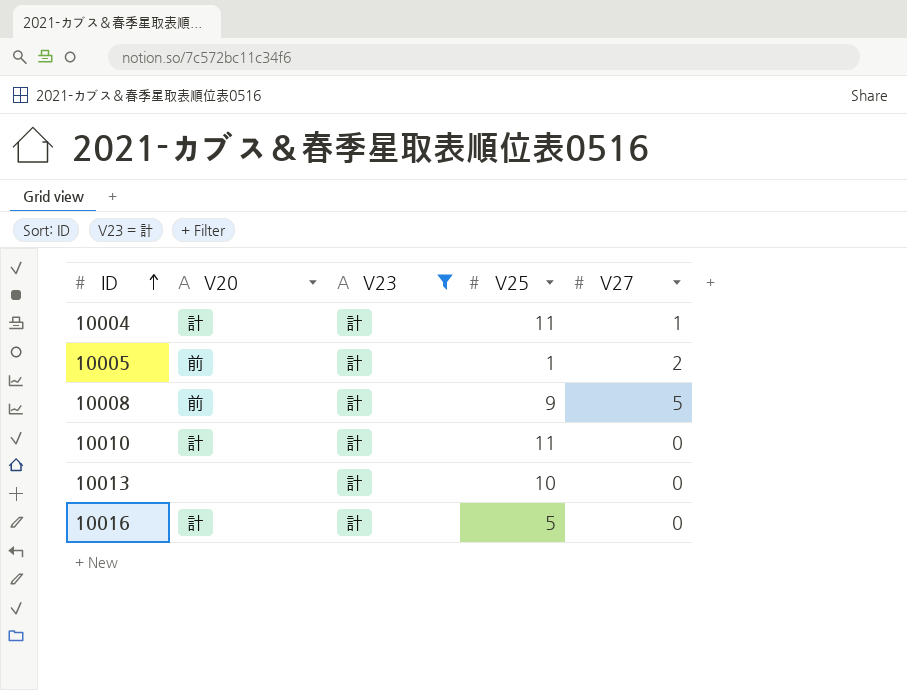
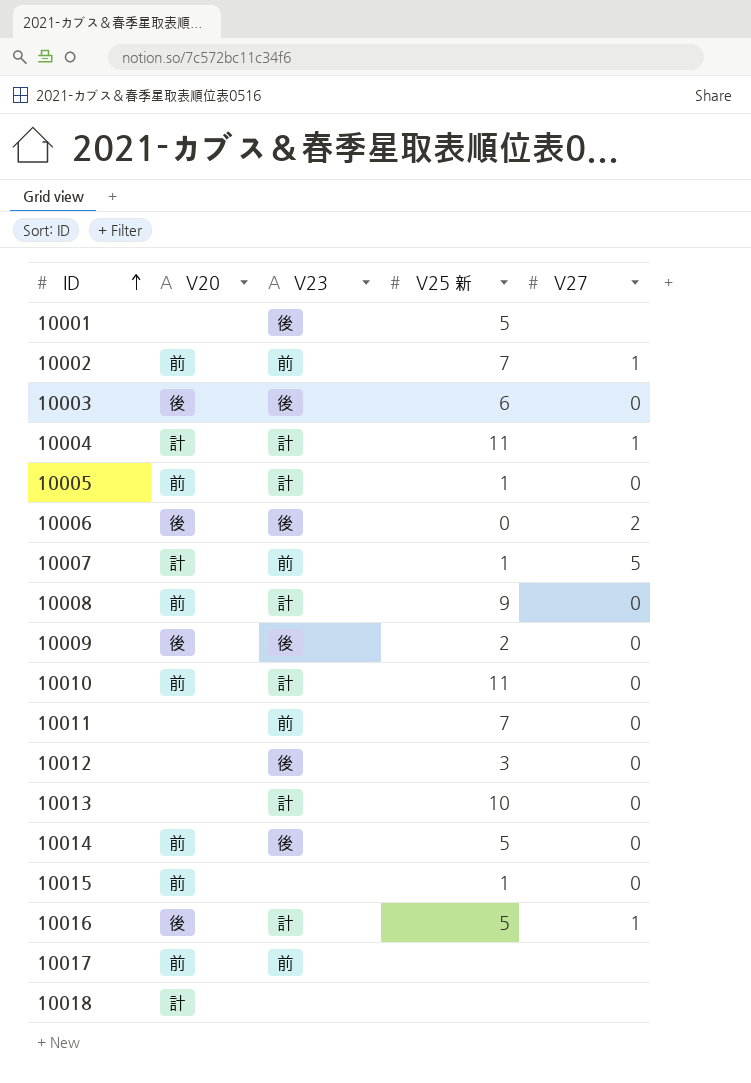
filter: V23 = 計 -> none
column name: V25 -> V25 新
10005 | V27: 2 -> 0
10008 | V27: 5 -> 0
10010 | V20: 計 -> 前
10016 | V20: 計 -> 後
10016 | V27: 0 -> 1

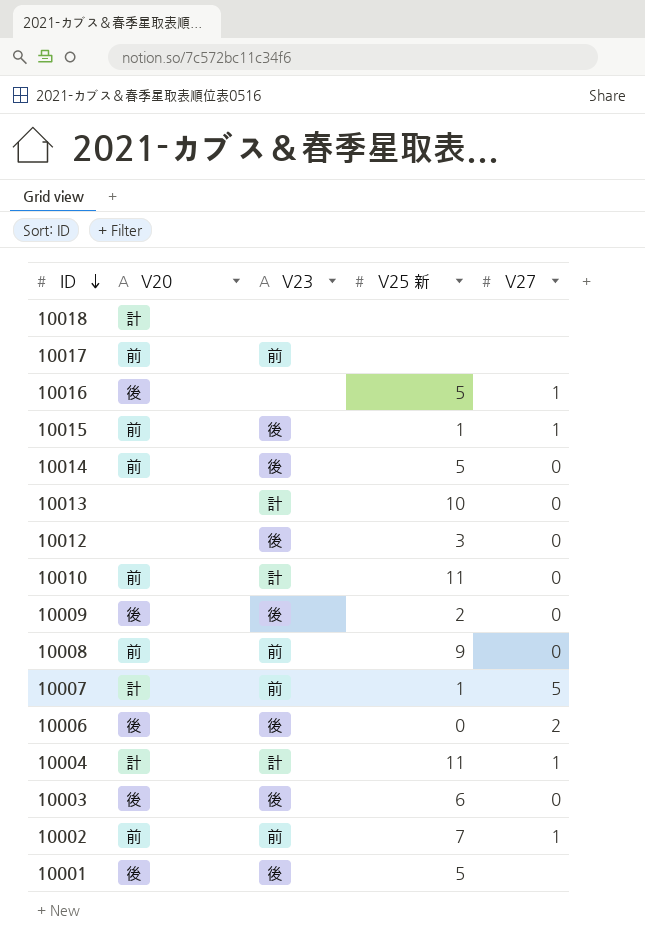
row order: ID ascending -> ID descending
row 10005: 前 | 計 | 1 | 0 -> none
row 10011: none | 前 | 7 | 0 -> none
10016 | V23: 計 -> none
10015 | V23: none -> 後
10015 | V27: 0 -> 1
10008 | V23: 計 -> 前
10001 | V20: none -> 後

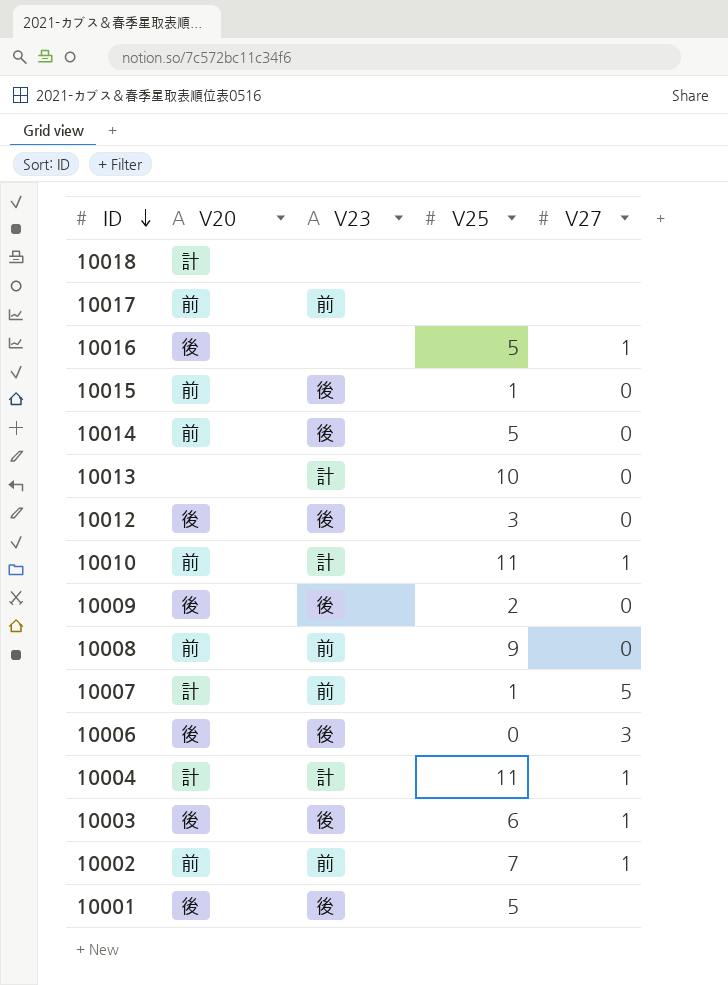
column name: V25 新 -> V25
10015 | V27: 1 -> 0
10012 | V20: none -> 後
10010 | V27: 0 -> 1
10006 | V27: 2 -> 3
10003 | V27: 0 -> 1

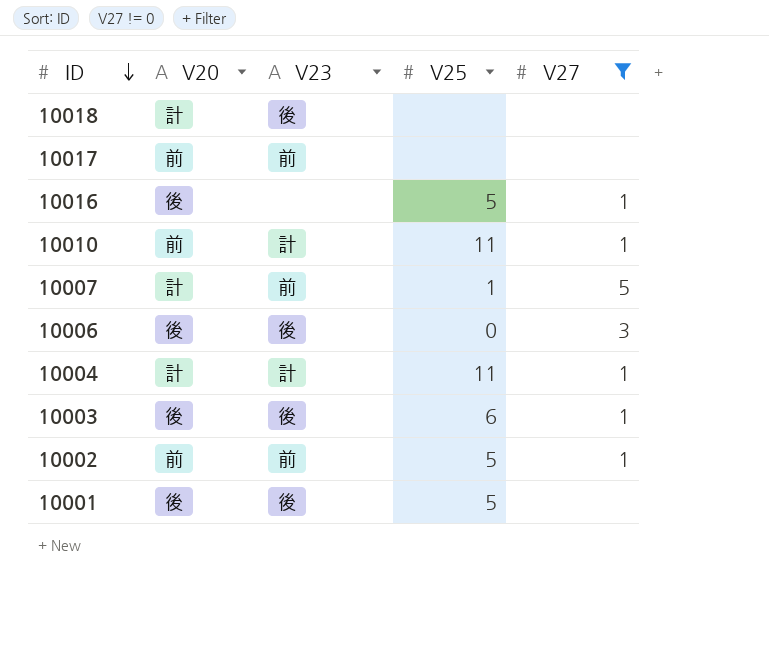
filter: none -> V27 != 0
10018 | V23: none -> 後
10002 | V25: 7 -> 5

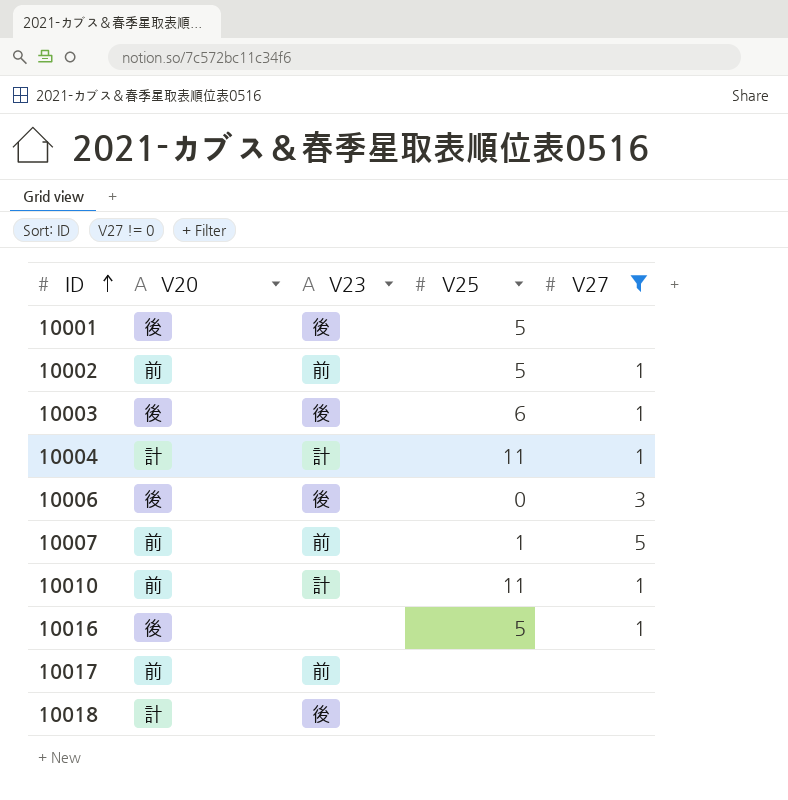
row order: ID descending -> ID ascending
10007 | V20: 計 -> 前

